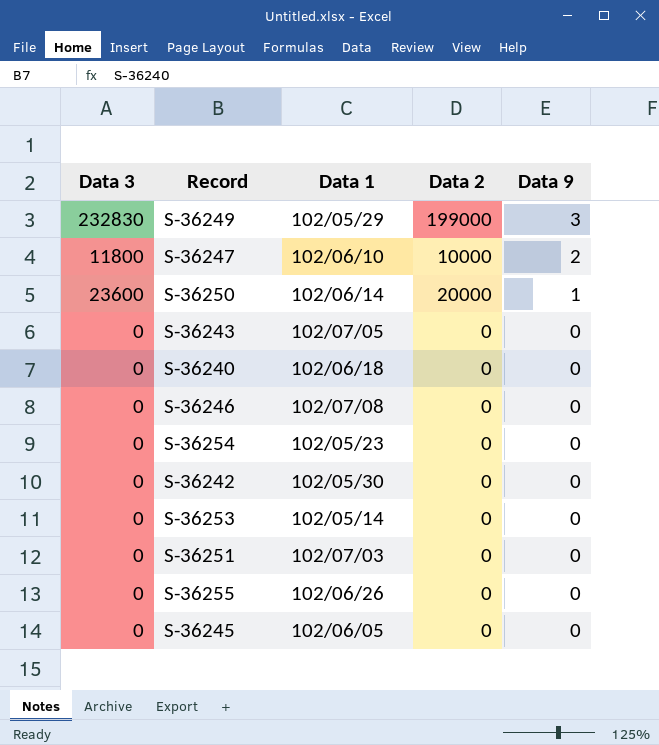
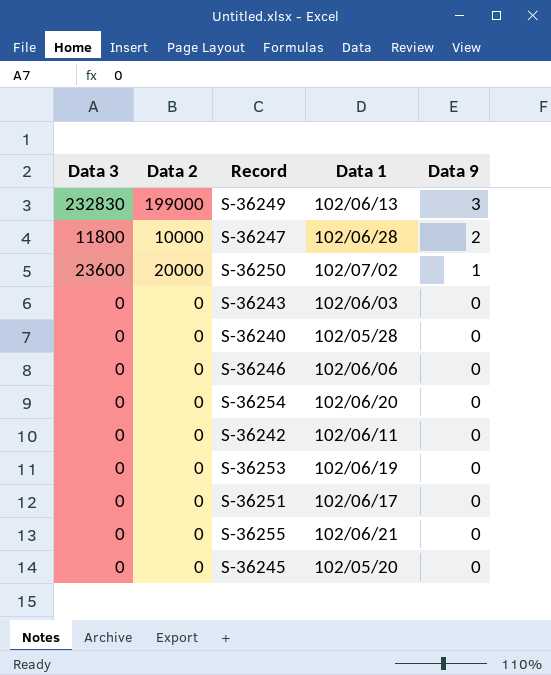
column Data 2 | position: 4 -> 2
S-36249 | Data 1: 102/05/29 -> 102/06/13
S-36247 | Data 1: 102/06/10 -> 102/06/28
S-36250 | Data 1: 102/06/14 -> 102/07/02
S-36243 | Data 1: 102/07/05 -> 102/06/03
S-36240 | Data 1: 102/06/18 -> 102/05/28
S-36246 | Data 1: 102/07/08 -> 102/06/06
S-36254 | Data 1: 102/05/23 -> 102/06/20
S-36242 | Data 1: 102/05/30 -> 102/06/11
S-36253 | Data 1: 102/05/14 -> 102/06/19
S-36251 | Data 1: 102/07/03 -> 102/06/17
S-36255 | Data 1: 102/06/26 -> 102/06/21
S-36245 | Data 1: 102/06/05 -> 102/05/20

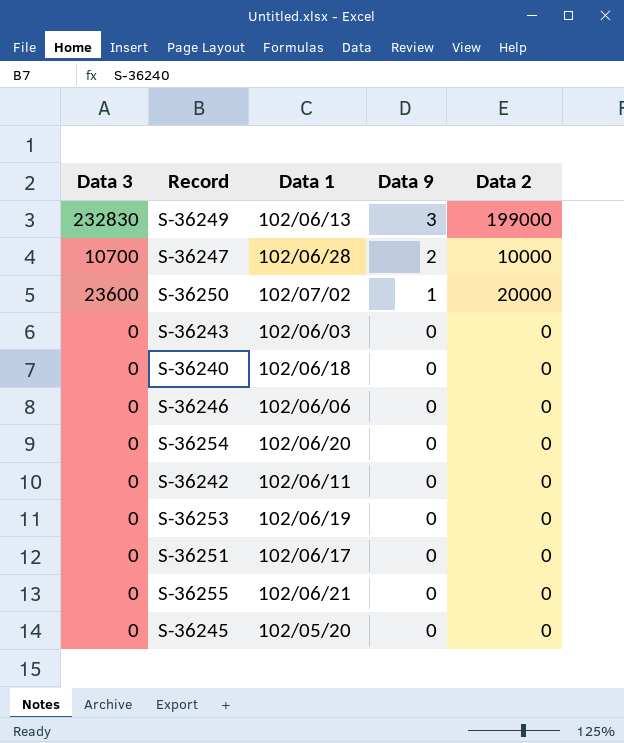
column Data 2 | position: 2 -> 5
S-36247 | Data 3: 11800 -> 10700
S-36240 | Data 1: 102/05/28 -> 102/06/18

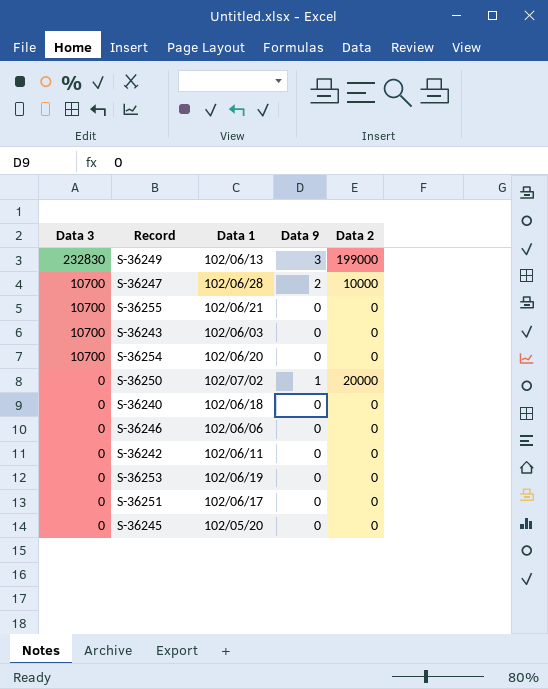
row order: Data 9 descending -> Data 3 descending
S-36255 | Data 3: 0 -> 10700
S-36243 | Data 3: 0 -> 10700
S-36254 | Data 3: 0 -> 10700
S-36250 | Data 3: 23600 -> 0

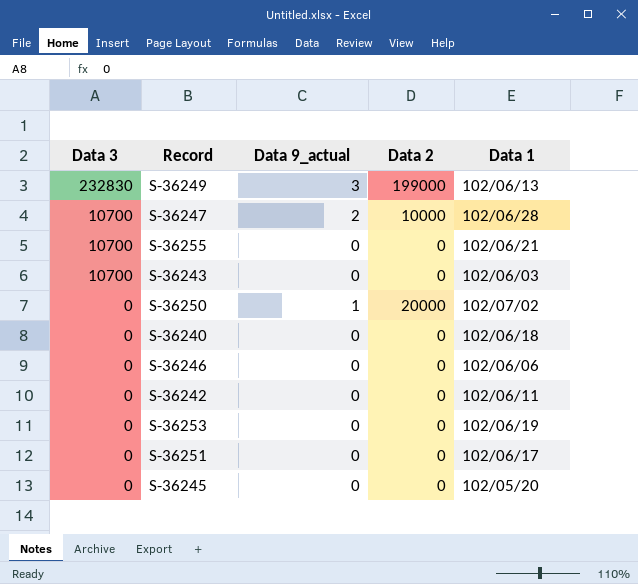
column name: Data 9 -> Data 9_actual
column Data 1 | position: 3 -> 5
row S-36254: 10700 | 102/06/20 | 0 | 0 -> none

